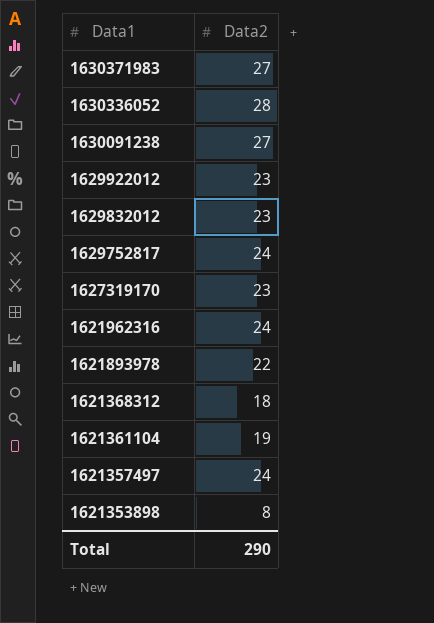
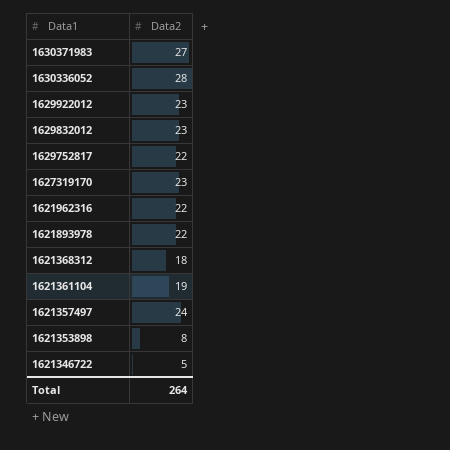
row 1630091238: 27 -> none
1629752817 | Data2: 24 -> 22
1621962316 | Data2: 24 -> 22
row 1621346722: none -> 5
Total | Data2: 290 -> 264

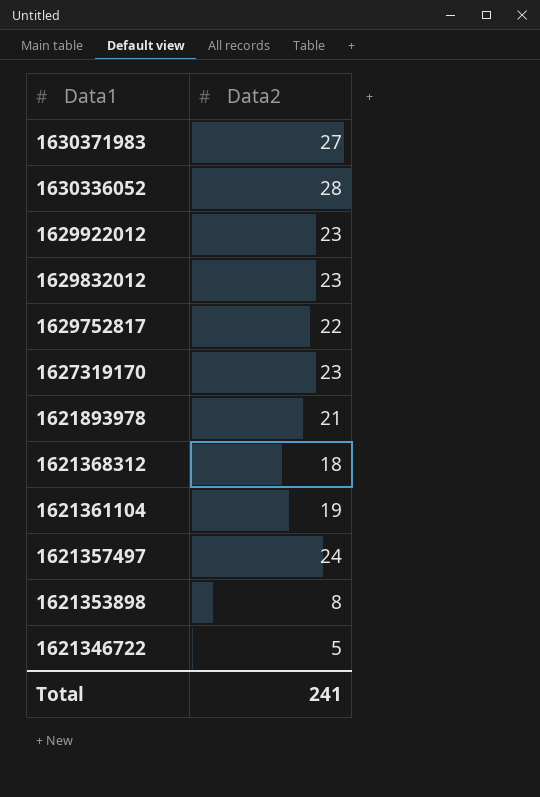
row 1621962316: 22 -> none
1621893978 | Data2: 22 -> 21
Total | Data2: 264 -> 241

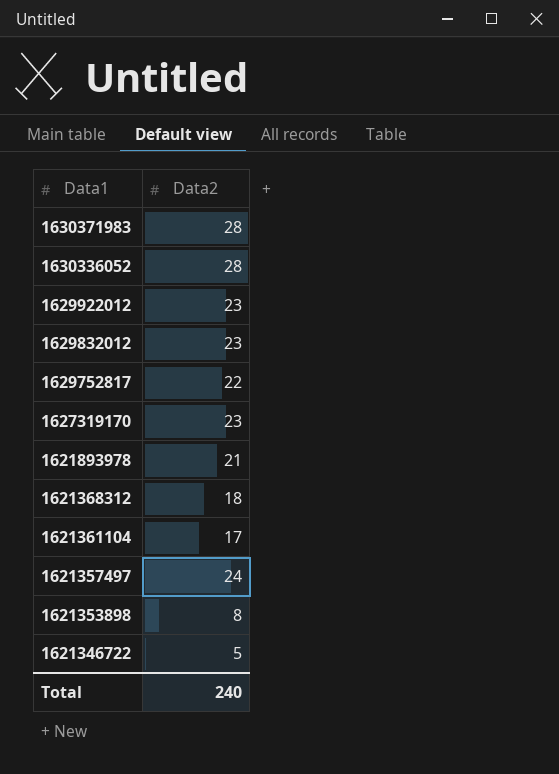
1630371983 | Data2: 27 -> 28
1621361104 | Data2: 19 -> 17
Total | Data2: 241 -> 240

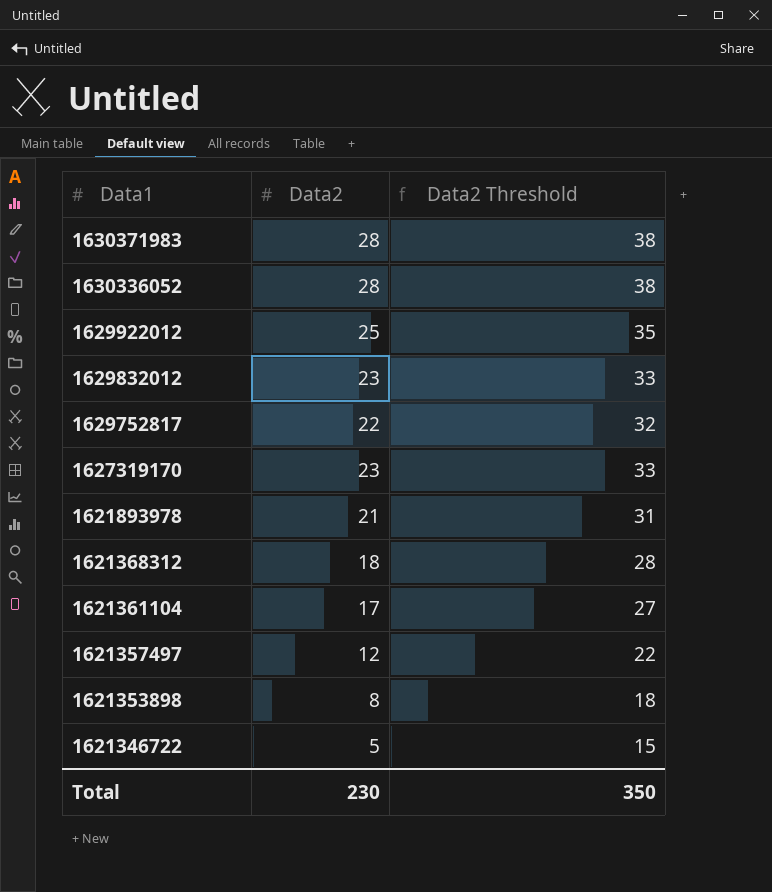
column Data2 Threshold | formula: none -> [Data2] + 10
1629922012 | Data2: 23 -> 25
1621357497 | Data2: 24 -> 12
Total | Data2: 240 -> 230

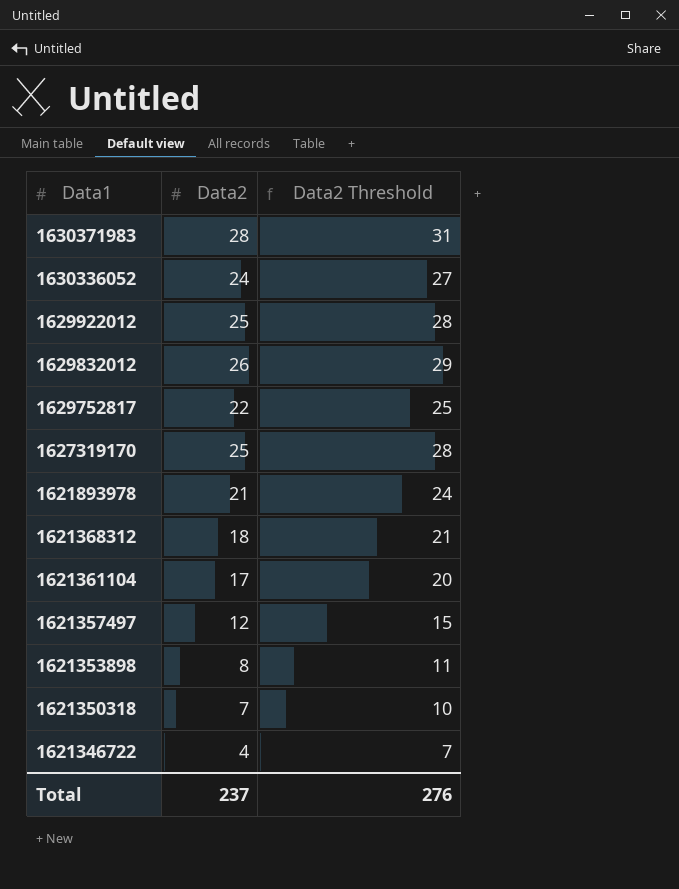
column Data2 Threshold | formula: [Data2] + 10 -> [Data2] + 3
1630336052 | Data2: 28 -> 24
1629832012 | Data2: 23 -> 26
1627319170 | Data2: 23 -> 25
row 1621350318: none -> 7 | 10
1621346722 | Data2: 5 -> 4
Total | Data2: 230 -> 237
Total | Data2 Threshold: 350 -> 276

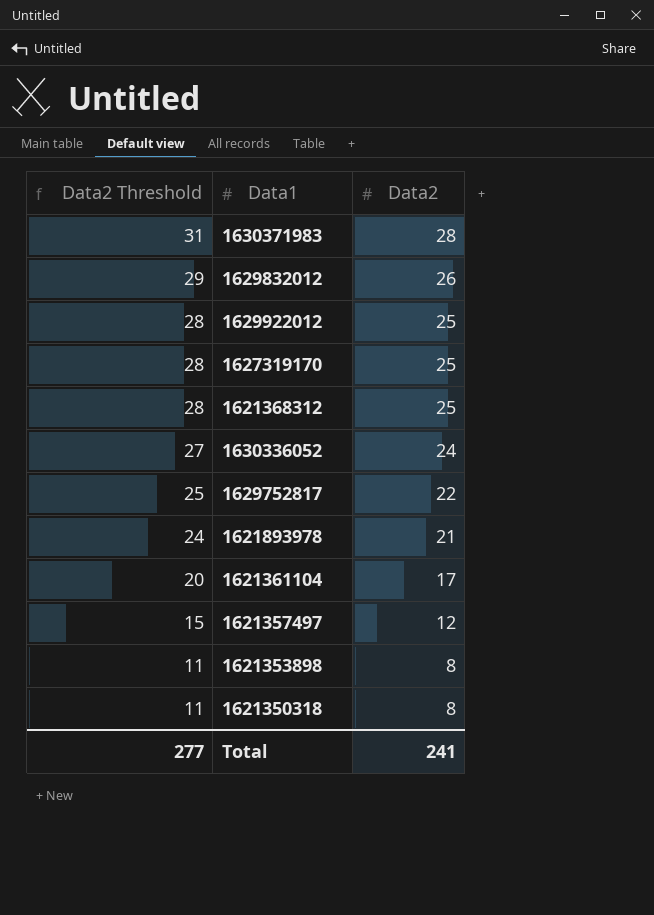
row order: Data1 descending -> Data2 Threshold descending
column Data2 Threshold | position: 3 -> 1
row 1621346722: 4 | 7 -> none
1621368312 | Data2 Threshold: 21 -> 28
1621368312 | Data2: 18 -> 25
1621350318 | Data2 Threshold: 10 -> 11
1621350318 | Data2: 7 -> 8
Total | Data2 Threshold: 276 -> 277
Total | Data2: 237 -> 241

